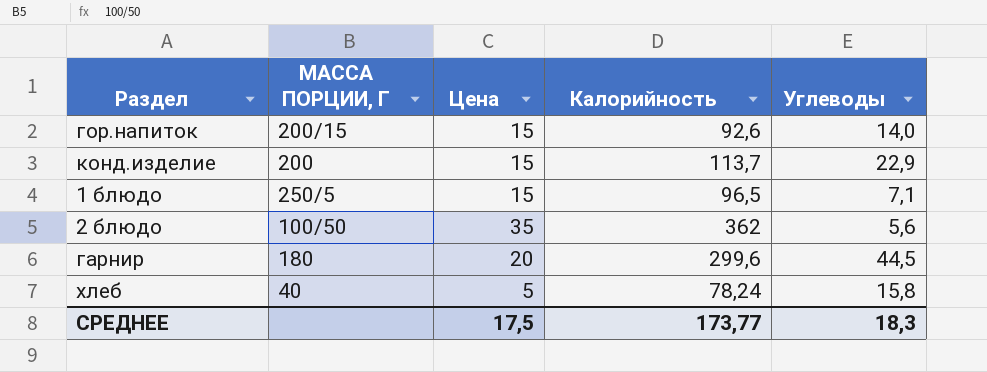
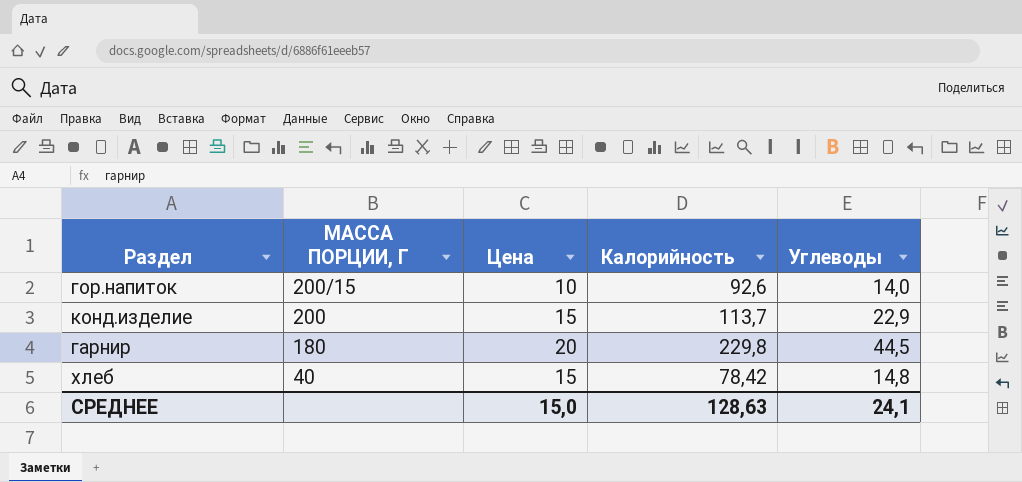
row 1 блюдо: 250/5 | 15 | 96,5 | 7,1 -> none
row 2 блюдо: 100/50 | 35 | 362 | 5,6 -> none
гор.напиток | Цена: 15 -> 10
гарнир | Калорийность: 299,6 -> 229,8
хлеб | Цена: 5 -> 15
хлеб | Калорийность: 78,24 -> 78,42
хлеб | Углеводы: 15,8 -> 14,8
СРЕДНЕЕ | Цена: 17,5 -> 15,0
СРЕДНЕЕ | Калорийность: 173,77 -> 128,63
СРЕДНЕЕ | Углеводы: 18,3 -> 24,1

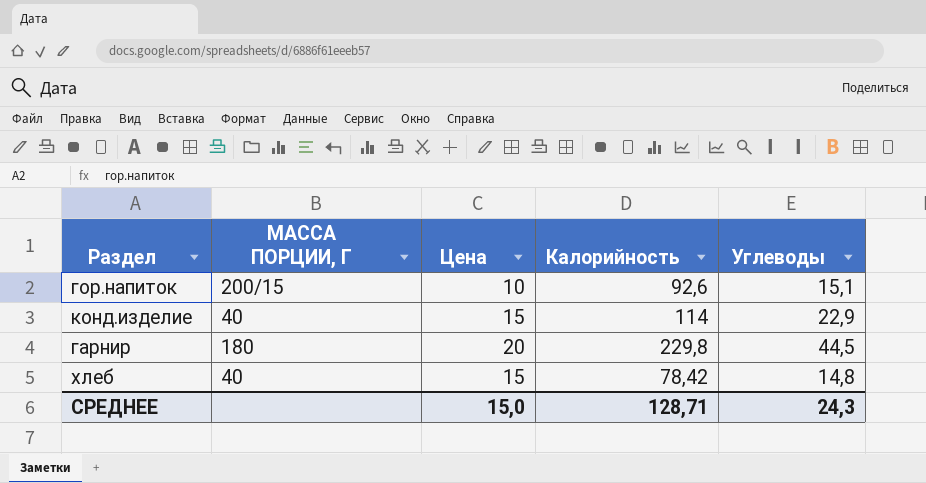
гор.напиток | Углеводы: 14,0 -> 15,1
конд.изделие | МАССА ПОРЦИИ, Г: 200 -> 40
конд.изделие | Калорийность: 113,7 -> 114
СРЕДНЕЕ | Калорийность: 128,63 -> 128,71
СРЕДНЕЕ | Углеводы: 24,1 -> 24,3

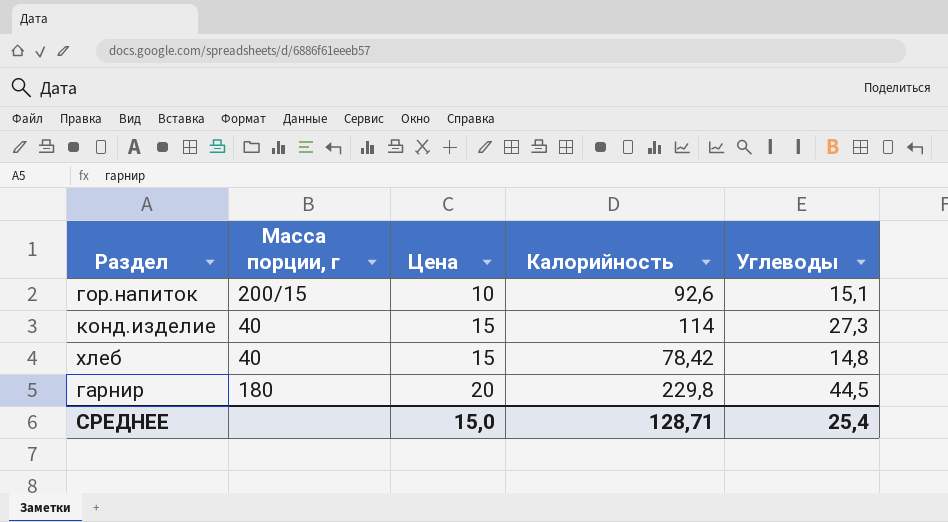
row order: none -> Цена ascending
column name: МАССА ПОРЦИИ, Г -> Масса порции, г
конд.изделие | Углеводы: 22,9 -> 27,3
СРЕДНЕЕ | Углеводы: 24,3 -> 25,4

